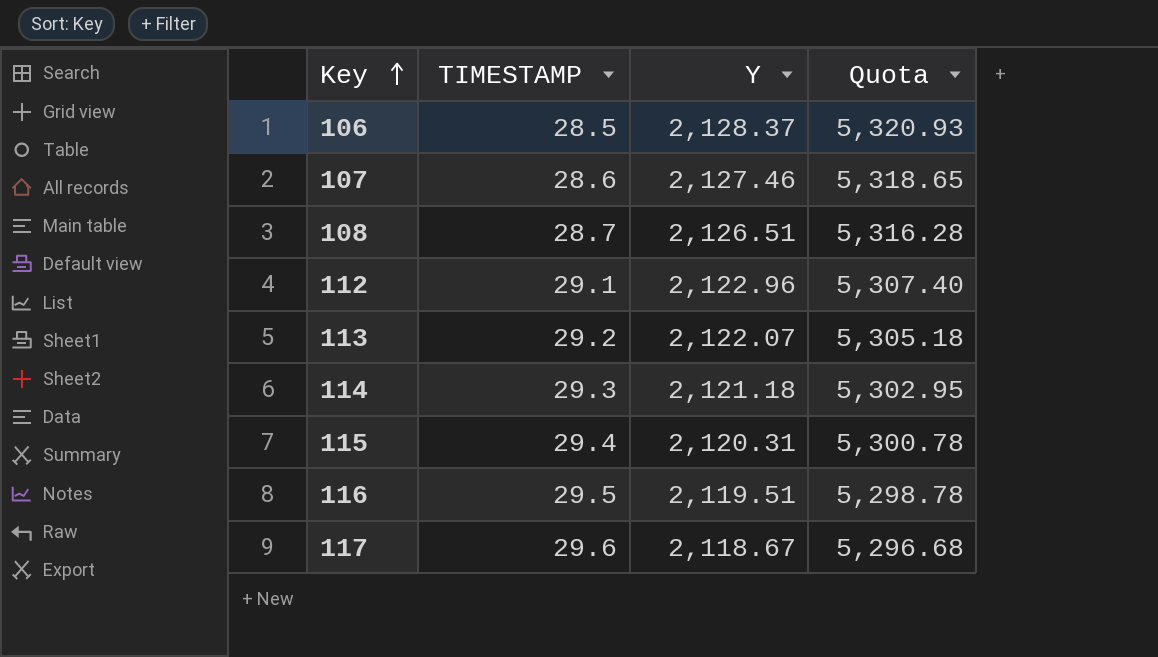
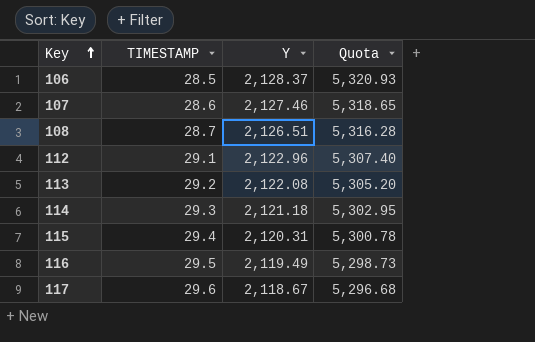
113 | Y: 2,122.07 -> 2,122.08
113 | Quota: 5,305.18 -> 5,305.20
116 | Y: 2,119.51 -> 2,119.49
116 | Quota: 5,298.78 -> 5,298.73

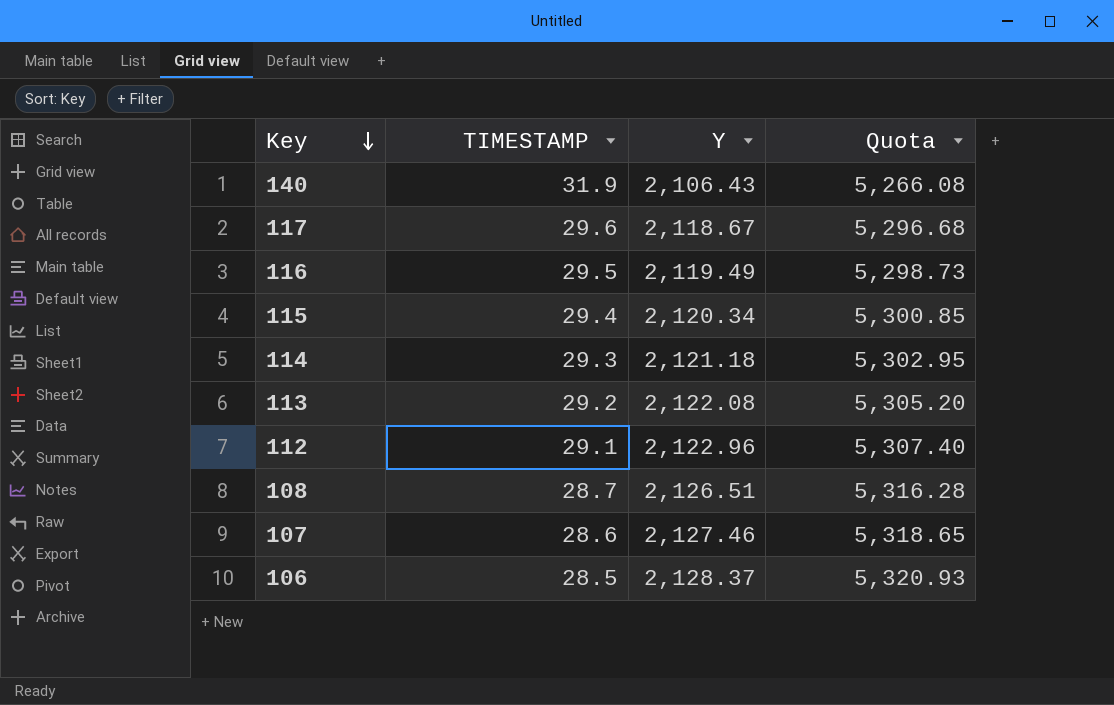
row order: Key ascending -> Key descending
row 140: none -> 31.9 | 2,106.43 | 5,266.08
115 | Y: 2,120.31 -> 2,120.34
115 | Quota: 5,300.78 -> 5,300.85

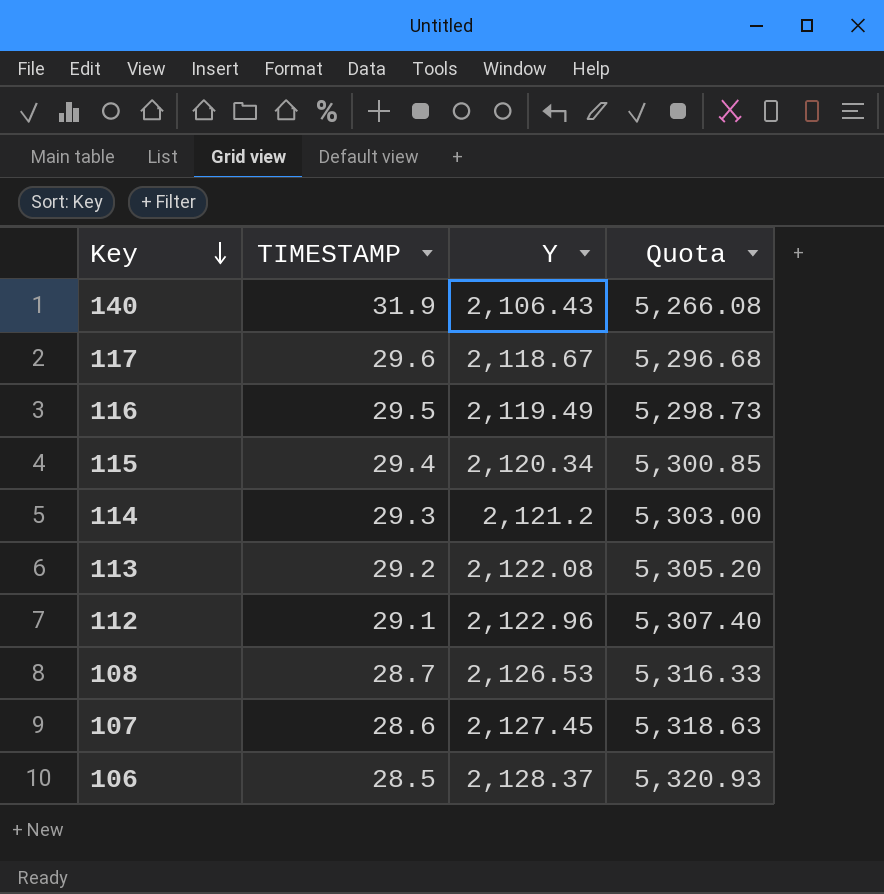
114 | Y: 2,121.18 -> 2,121.2
114 | Quota: 5,302.95 -> 5,303.00
108 | Y: 2,126.51 -> 2,126.53
108 | Quota: 5,316.28 -> 5,316.33
107 | Y: 2,127.46 -> 2,127.45
107 | Quota: 5,318.65 -> 5,318.63

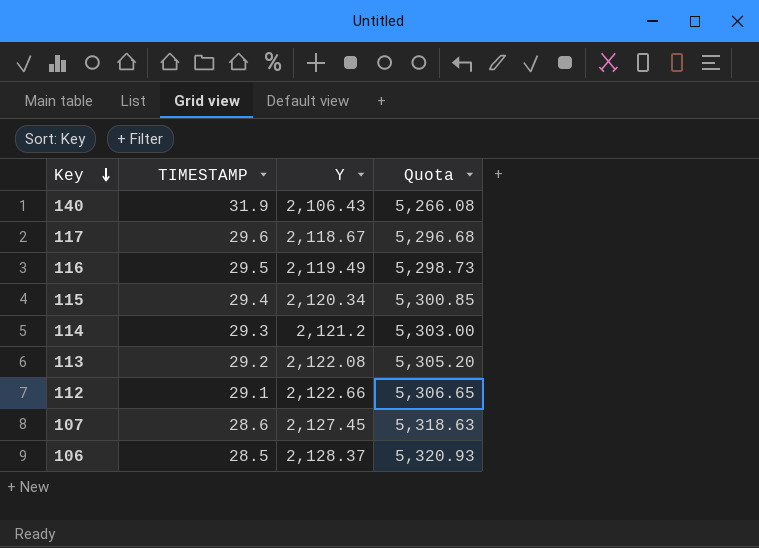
row 108: 28.7 | 2,126.53 | 5,316.33 -> none
112 | Y: 2,122.96 -> 2,122.66
112 | Quota: 5,307.40 -> 5,306.65

